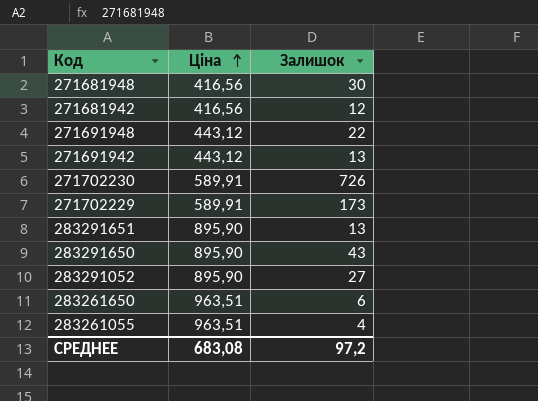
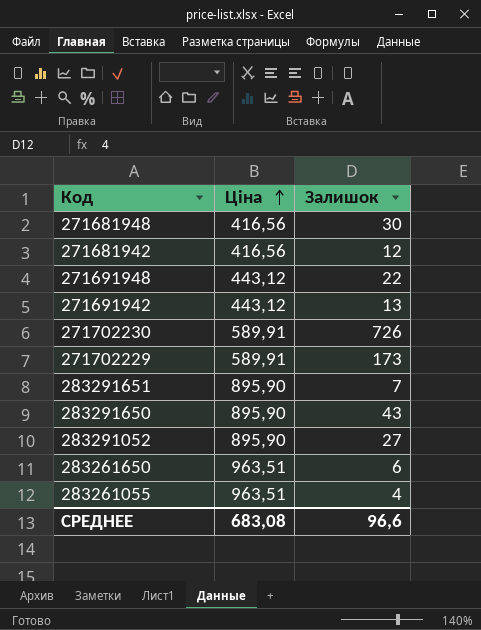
283291651 | Залишок: 13 -> 7
СРЕДНЕЕ | Залишок: 97,2 -> 96,6

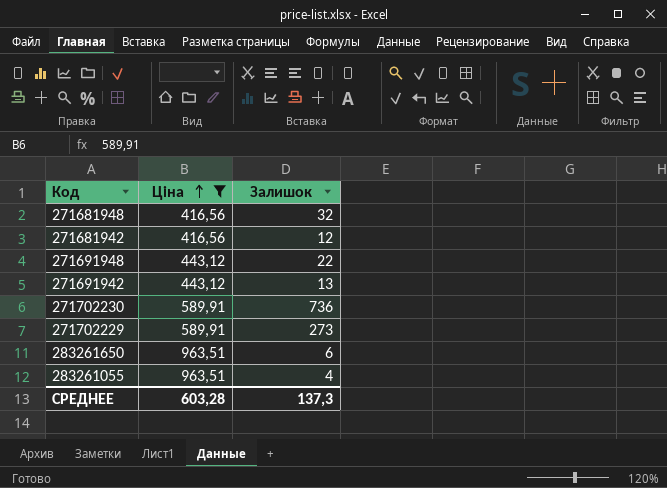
filter: none -> Ціна != 895,90
271681948 | Залишок: 30 -> 32
271702230 | Залишок: 726 -> 736
271702229 | Залишок: 173 -> 273
СРЕДНЕЕ | Ціна: 683,08 -> 603,28
СРЕДНЕЕ | Залишок: 96,6 -> 137,3

